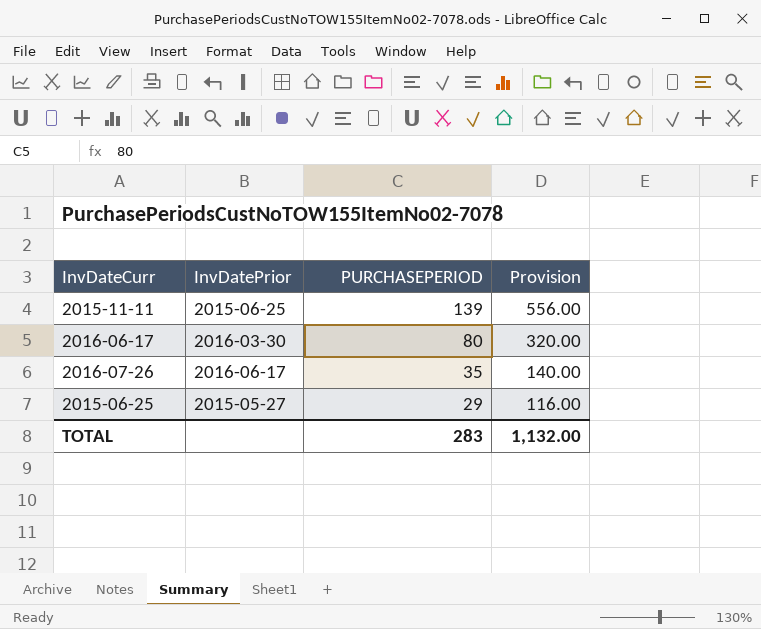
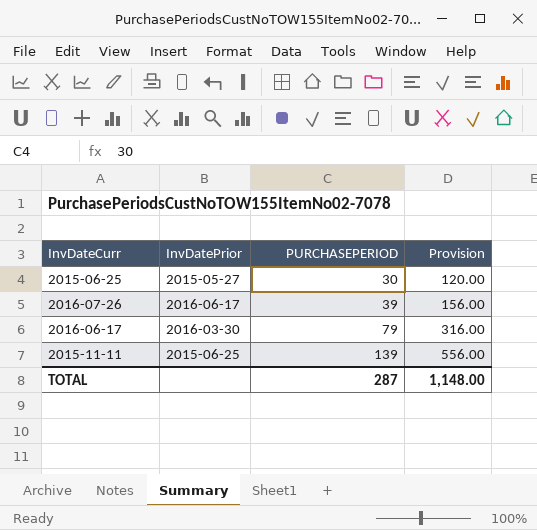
row order: PURCHASEPERIOD descending -> PURCHASEPERIOD ascending
2015-06-25 | PURCHASEPERIOD: 29 -> 30
2015-06-25 | Provision: 116.00 -> 120.00
2016-07-26 | PURCHASEPERIOD: 35 -> 39
2016-07-26 | Provision: 140.00 -> 156.00
2016-06-17 | PURCHASEPERIOD: 80 -> 79
2016-06-17 | Provision: 320.00 -> 316.00
TOTAL | PURCHASEPERIOD: 283 -> 287
TOTAL | Provision: 1,132.00 -> 1,148.00

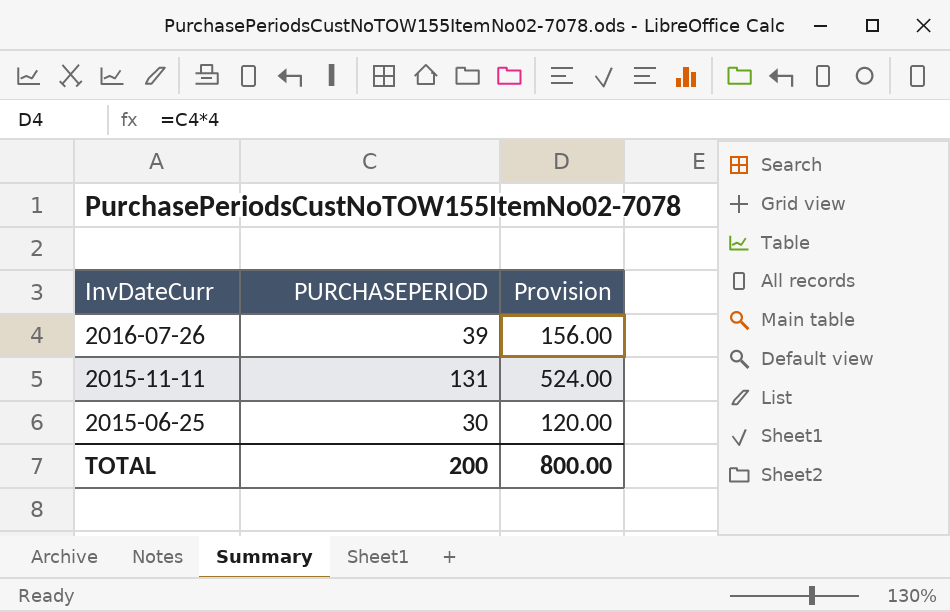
row order: PURCHASEPERIOD ascending -> InvDateCurr descending
column InvDatePrior | position: 2 -> none
row 2016-06-17: 2016-03-30 | 79 | 316.00 -> none
2015-11-11 | PURCHASEPERIOD: 139 -> 131
2015-11-11 | Provision: 556.00 -> 524.00
TOTAL | PURCHASEPERIOD: 287 -> 200
TOTAL | Provision: 1,148.00 -> 800.00

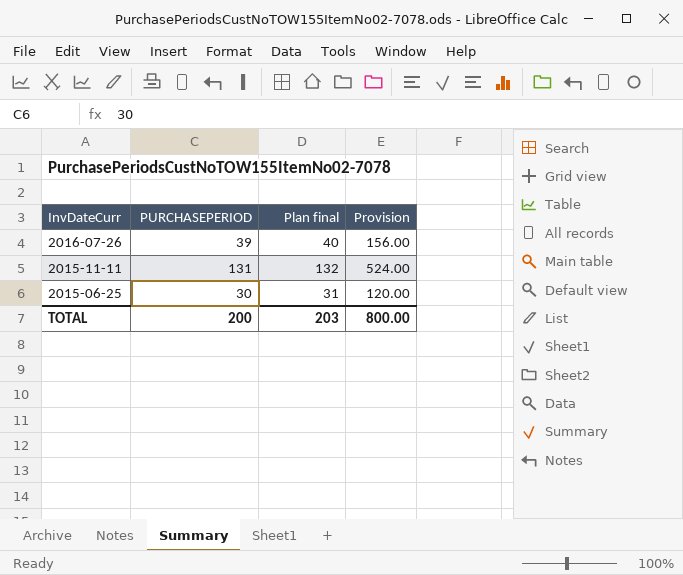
column Plan final | formula: none -> [PURCHASEPERIOD] + 1

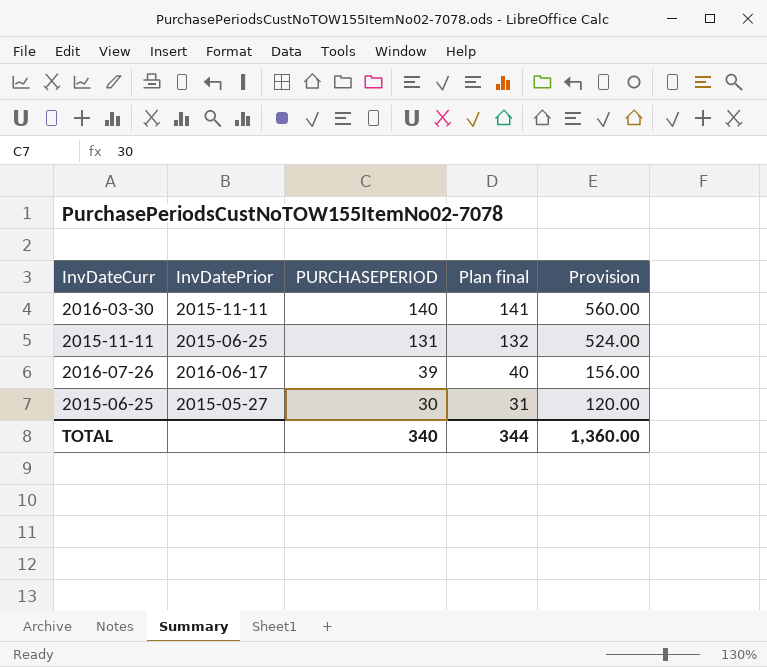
row order: InvDateCurr descending -> PURCHASEPERIOD descending
column InvDatePrior | position: none -> 2
row 2016-03-30: none -> 2015-11-11 | 140 | 141 | 560.00
TOTAL | PURCHASEPERIOD: 200 -> 340
TOTAL | Plan final: 203 -> 344
TOTAL | Provision: 800.00 -> 1,360.00

